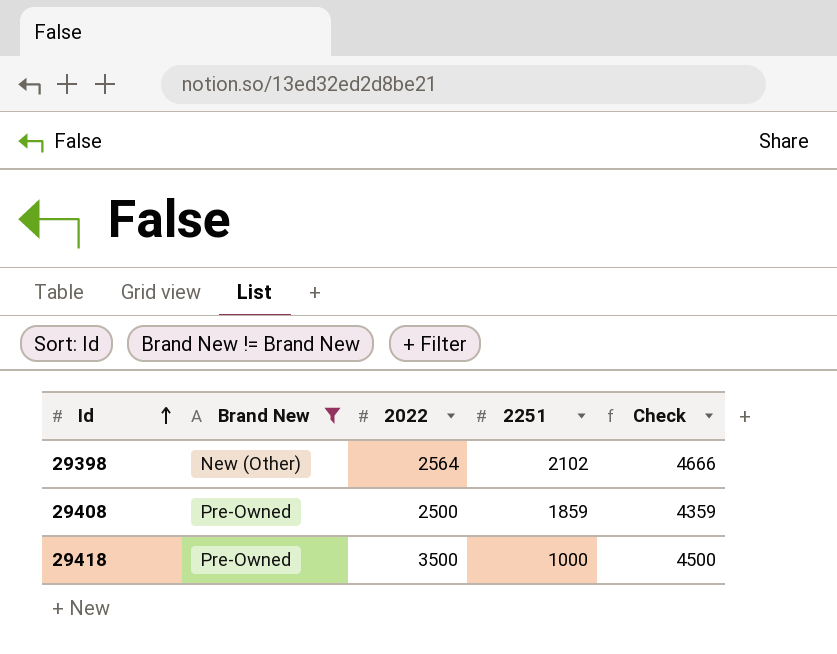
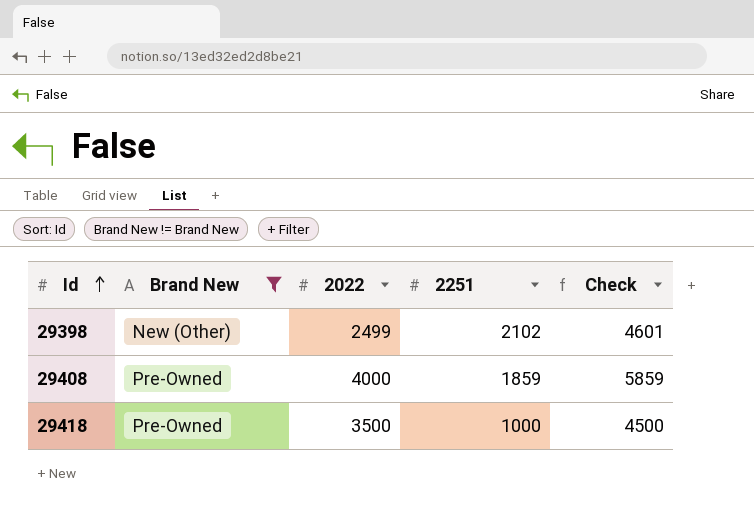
29398 | 2022: 2564 -> 2499
29398 | Check: 4666 -> 4601
29408 | 2022: 2500 -> 4000
29408 | Check: 4359 -> 5859

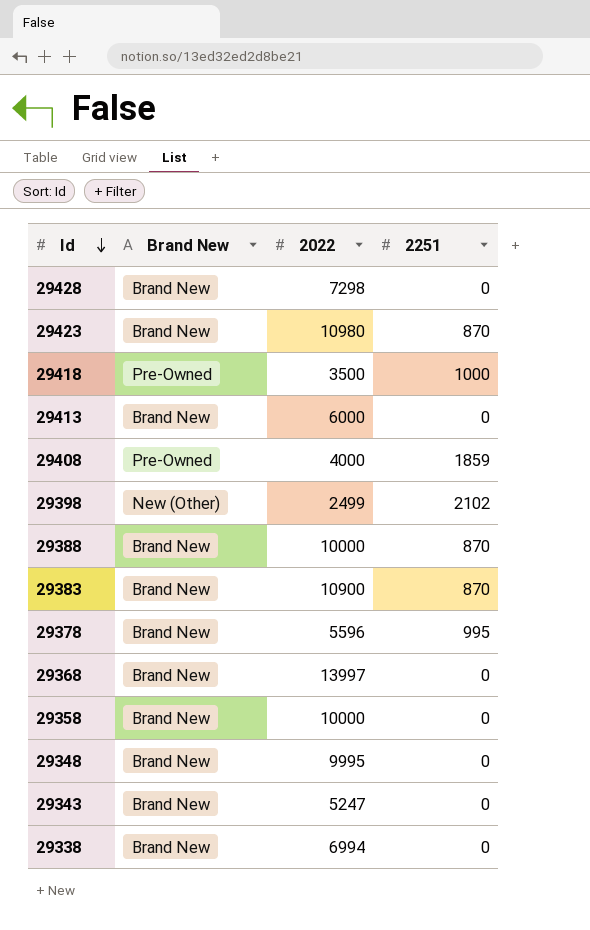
filter: Brand New != Brand New -> none
row order: Id ascending -> Id descending
column Check | formula: [2022] + [2251] -> none

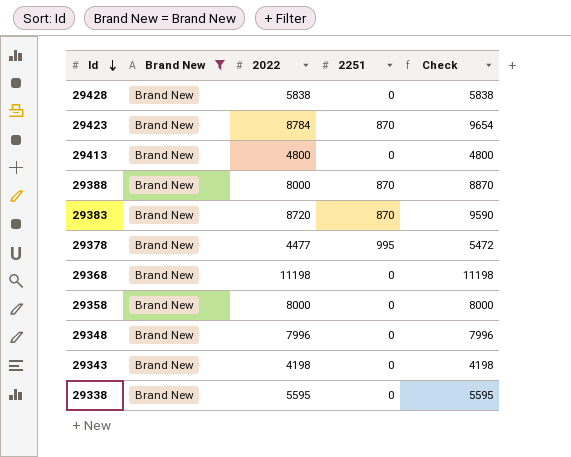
filter: none -> Brand New = Brand New
column Check | formula: none -> [2022] + [2251]
29428 | 2022: 7298 -> 5838
29423 | 2022: 10980 -> 8784
29413 | 2022: 6000 -> 4800
29388 | 2022: 10000 -> 8000
29383 | 2022: 10900 -> 8720
29378 | 2022: 5596 -> 4477
29368 | 2022: 13997 -> 11198
29358 | 2022: 10000 -> 8000
29348 | 2022: 9995 -> 7996
29343 | 2022: 5247 -> 4198
29338 | 2022: 6994 -> 5595

